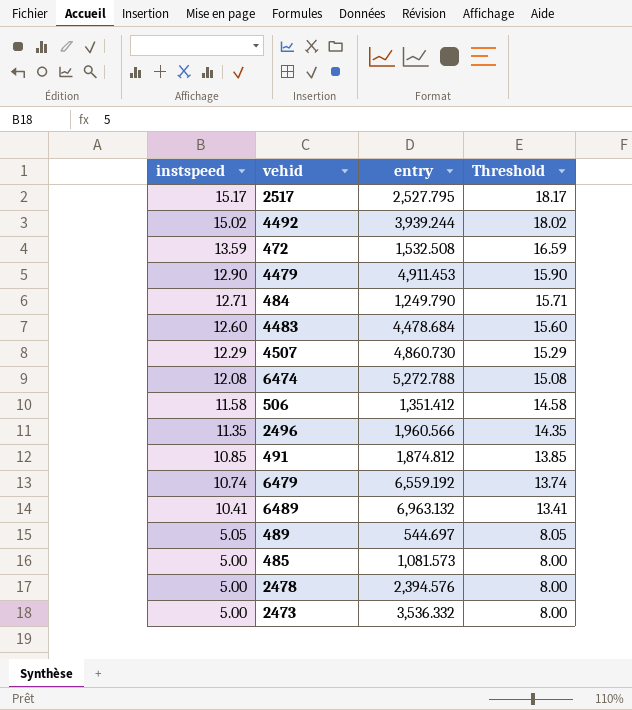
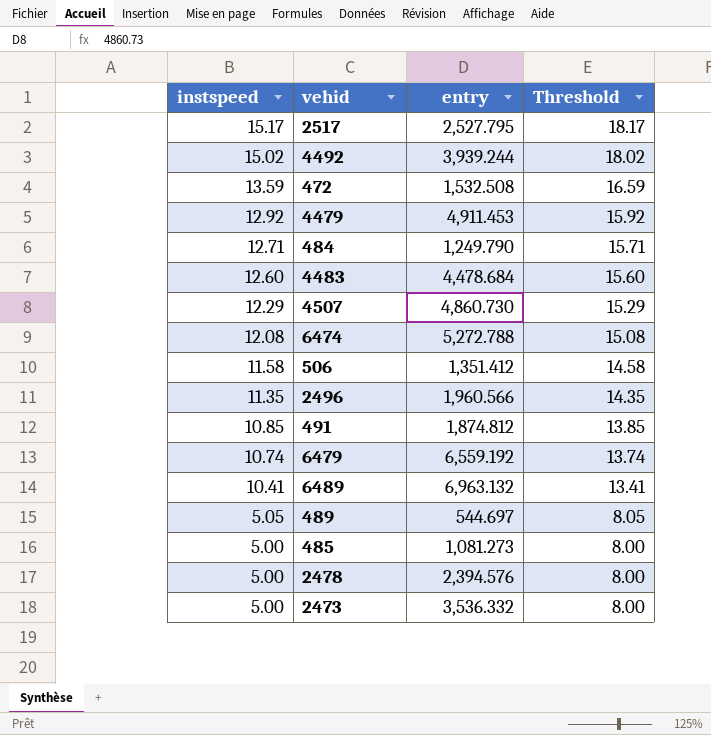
4479 | instspeed: 12.90 -> 12.92
4479 | Threshold: 15.90 -> 15.92
485 | entry: 1,081.573 -> 1,081.273

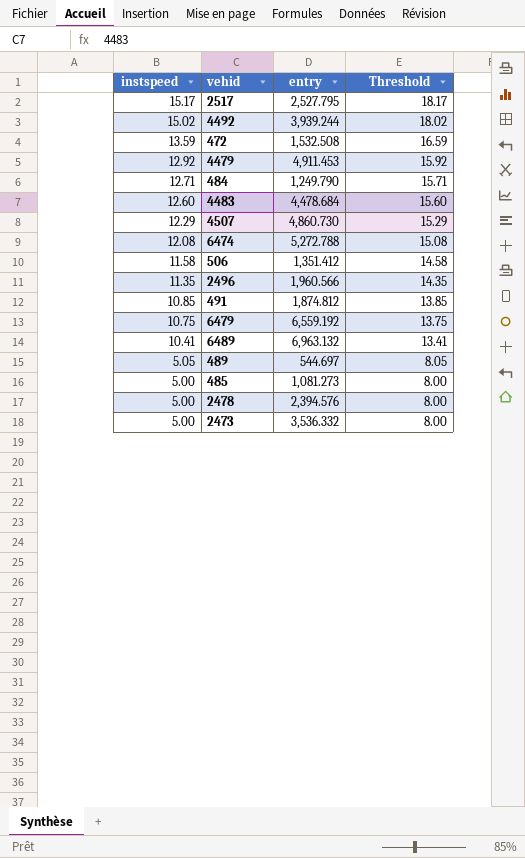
6479 | instspeed: 10.74 -> 10.75
6479 | Threshold: 13.74 -> 13.75

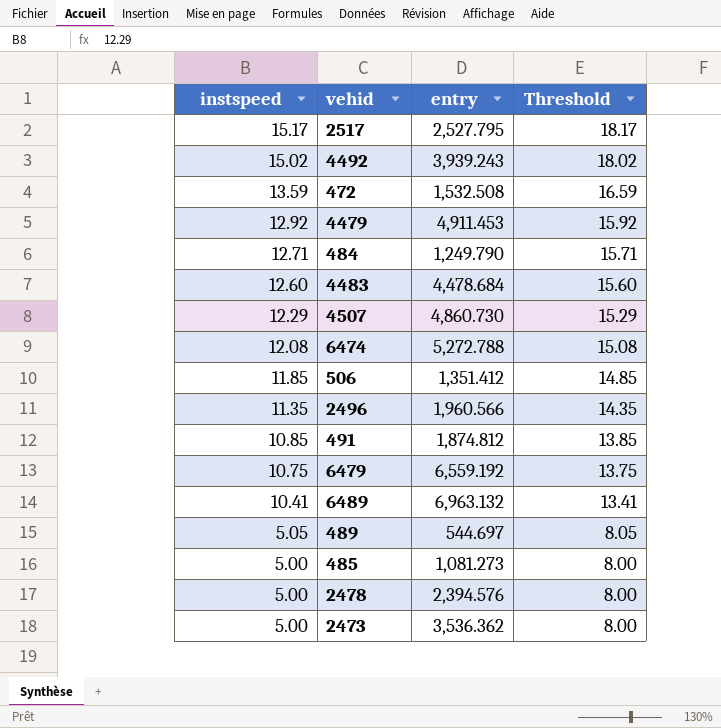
4492 | entry: 3,939.244 -> 3,939.243
506 | instspeed: 11.58 -> 11.85
506 | Threshold: 14.58 -> 14.85
2473 | entry: 3,536.332 -> 3,536.362

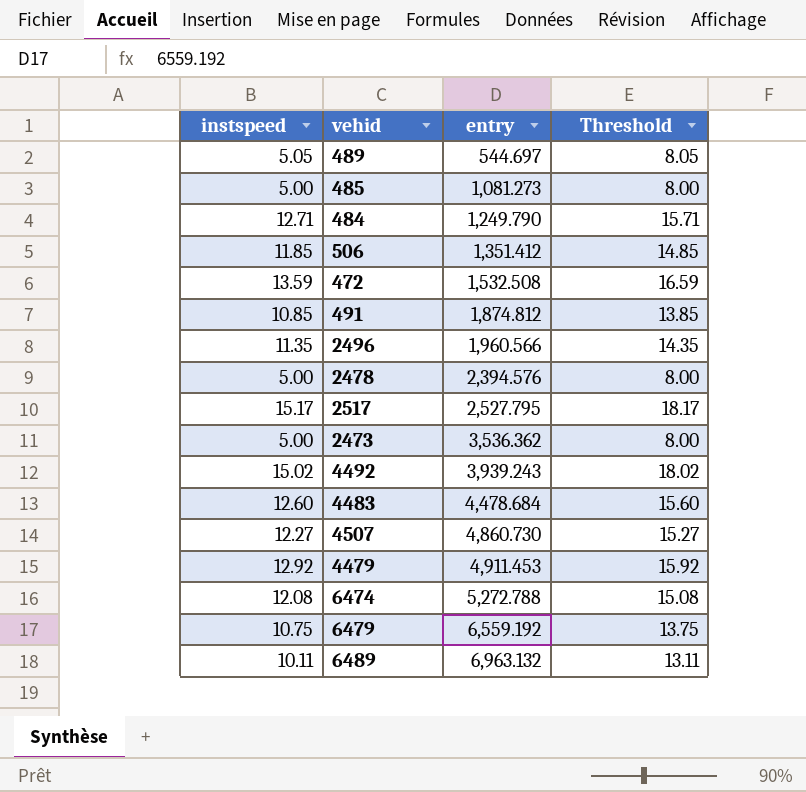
row order: instspeed descending -> entry ascending
4507 | instspeed: 12.29 -> 12.27
4507 | Threshold: 15.29 -> 15.27
6489 | instspeed: 10.41 -> 10.11
6489 | Threshold: 13.41 -> 13.11

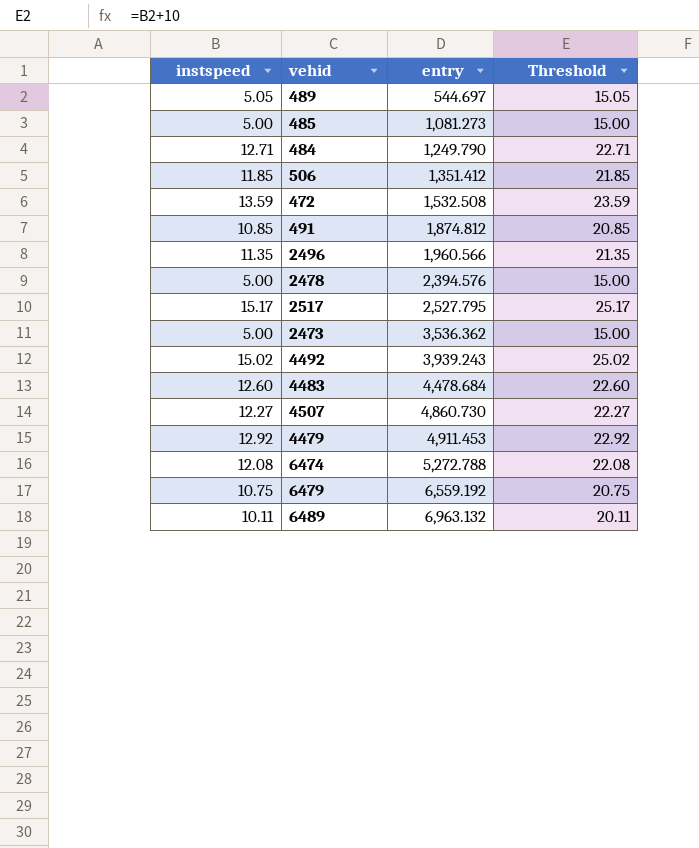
column Threshold | formula: [instspeed] + 3 -> [instspeed] + 10

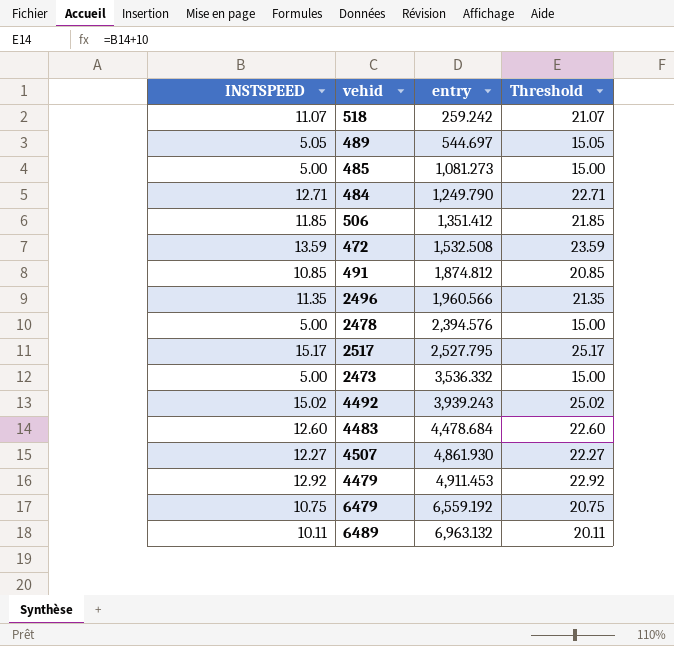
column name: instspeed -> INSTSPEED
row 6474: 12.08 | 5,272.788 | 22.08 -> none
row 518: none -> 11.07 | 259.242 | 21.07
2473 | entry: 3,536.362 -> 3,536.332
4507 | entry: 4,860.730 -> 4,861.930

